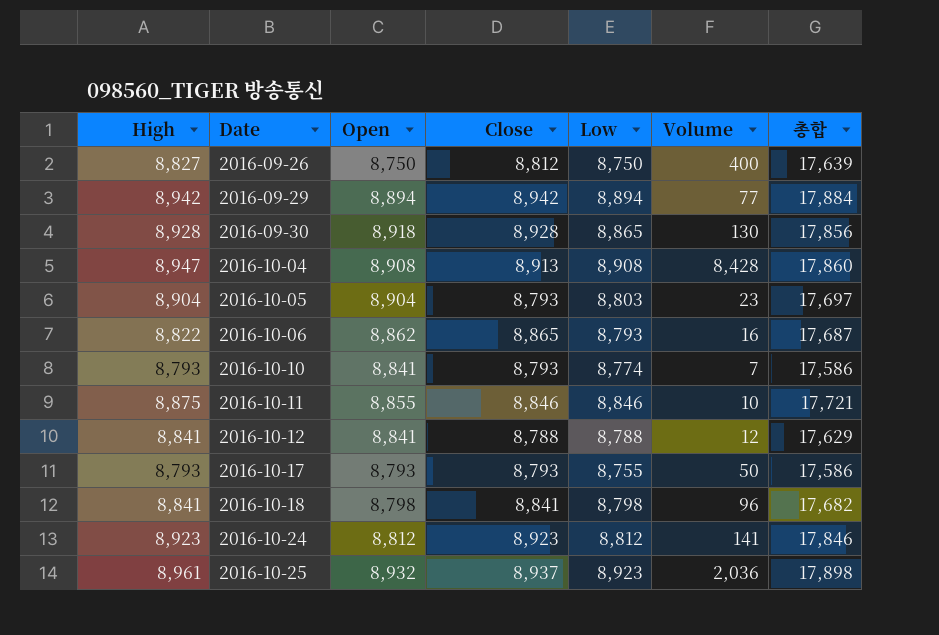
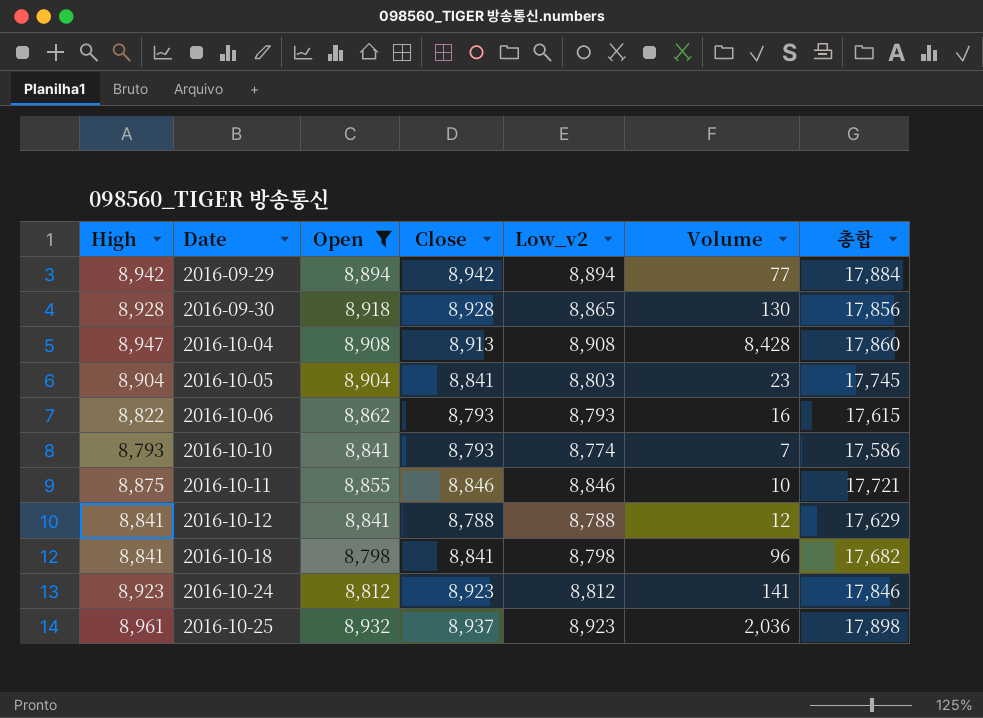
filter: none -> Open >= 8,798
column name: Low -> Low_v2
2016-10-05 | Close: 8,793 -> 8,841
2016-10-05 | 총합: 17,697 -> 17,745
2016-10-06 | Close: 8,865 -> 8,793
2016-10-06 | 총합: 17,687 -> 17,615

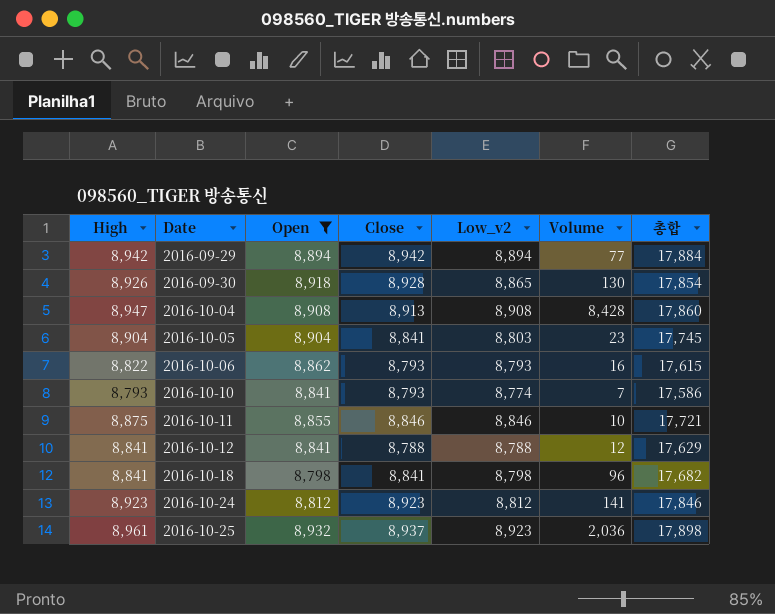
2016-09-30 | High: 8,928 -> 8,926
2016-09-30 | 총합: 17,856 -> 17,854

